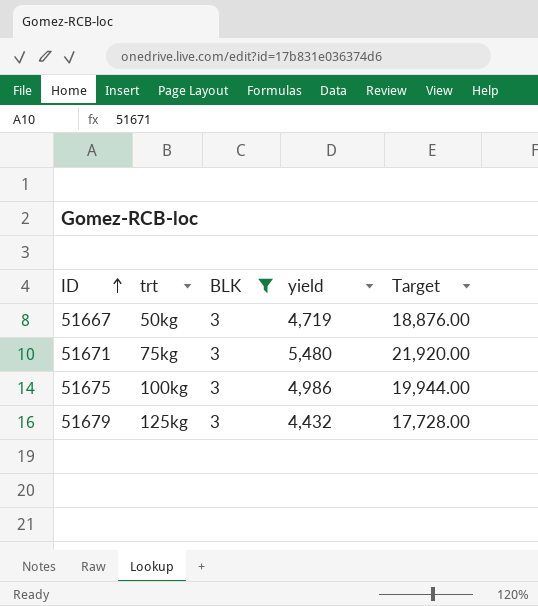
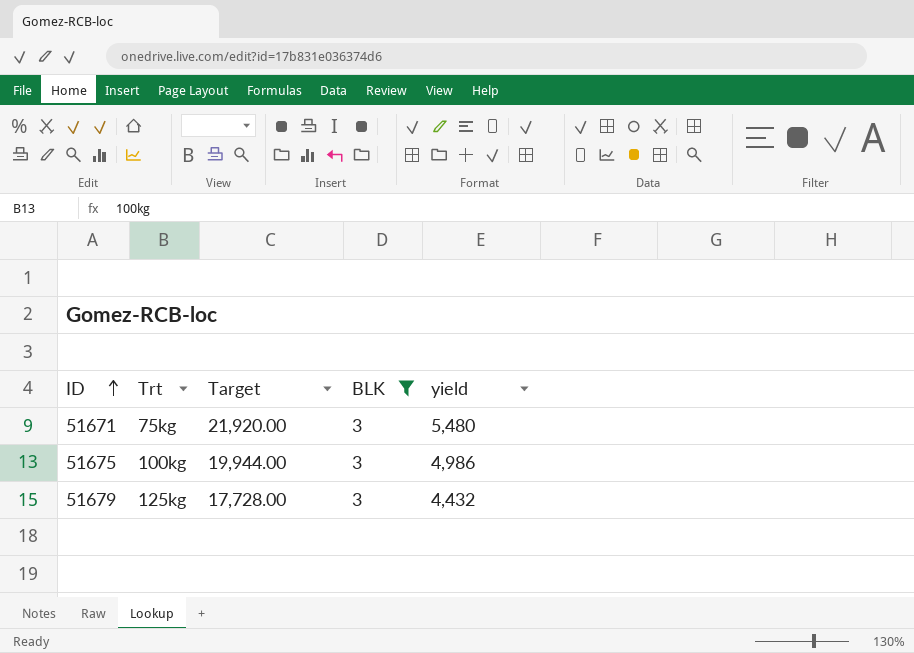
column name: trt -> Trt
column Target | position: 5 -> 3
row 51667: 50kg | 3 | 4,719 | 18,876.00 -> none

